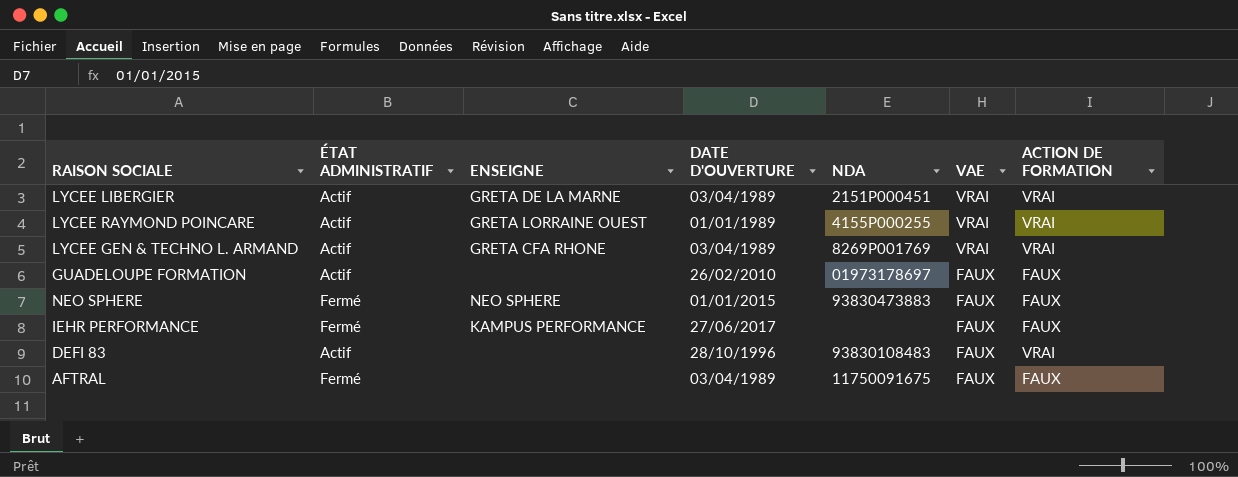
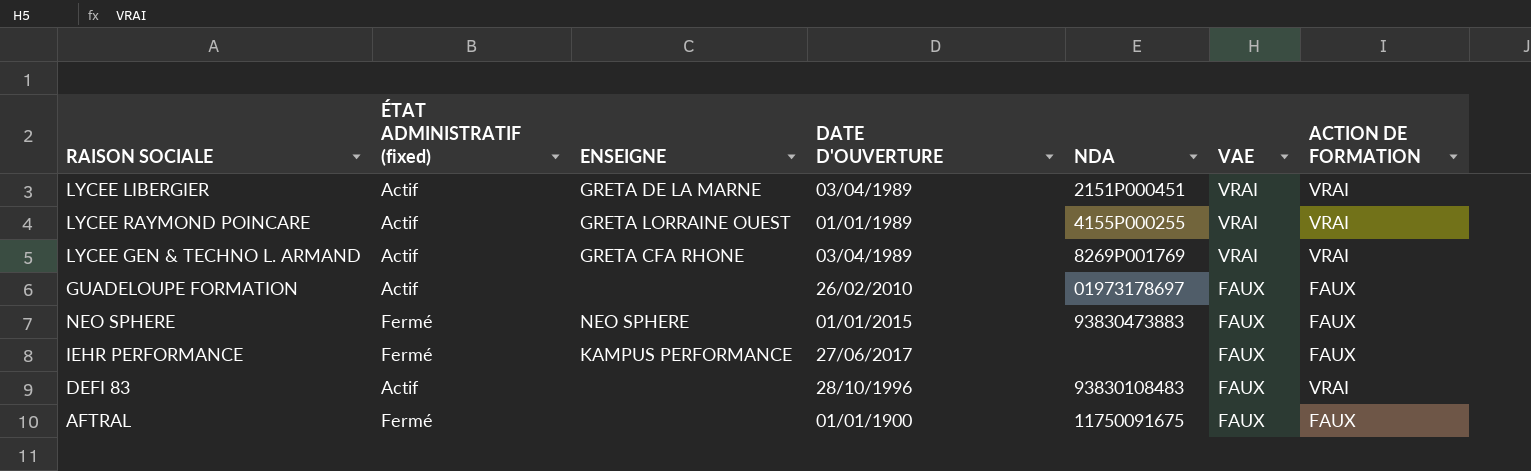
column name: ÉTAT ADMINISTRATIF -> ÉTAT ADMINISTRATIF (fixed)
AFTRAL | DATE D'OUVERTURE: 03/04/1989 -> 01/01/1900

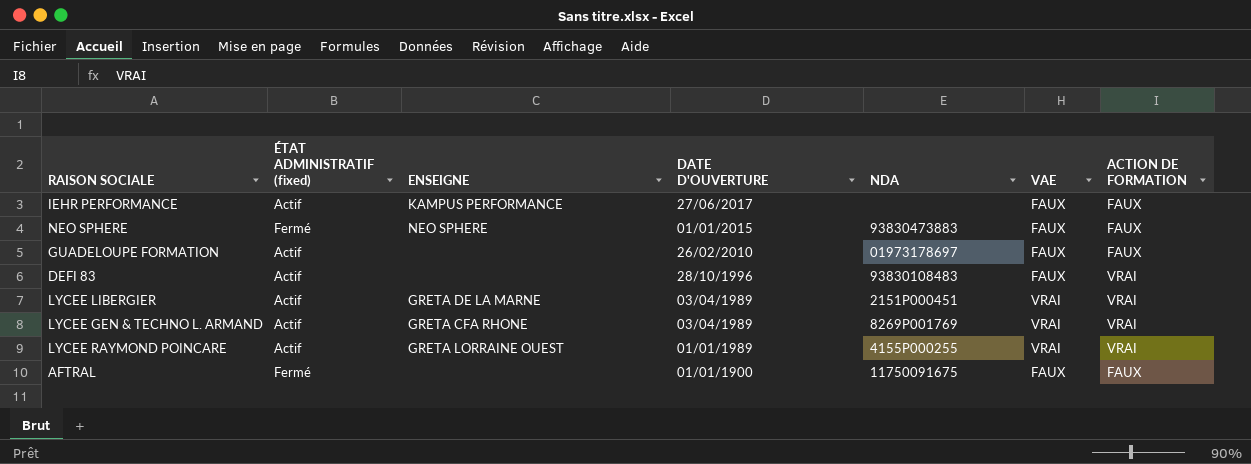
row order: VAE descending -> DATE D'OUVERTURE descending
IEHR PERFORMANCE | ÉTAT ADMINISTRATIF (fixed): Fermé -> Actif

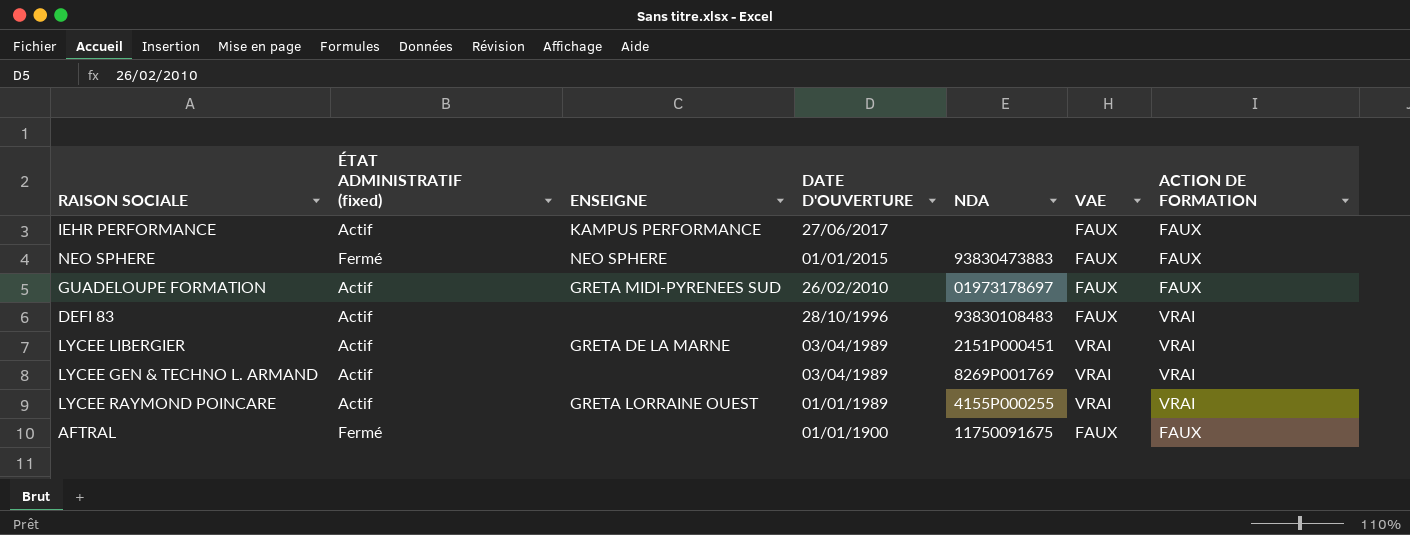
GUADELOUPE FORMATION | ENSEIGNE: none -> GRETA MIDI-PYRENEES SUD
LYCEE GEN & TECHNO L. ARMAND | ENSEIGNE: GRETA CFA RHONE -> none

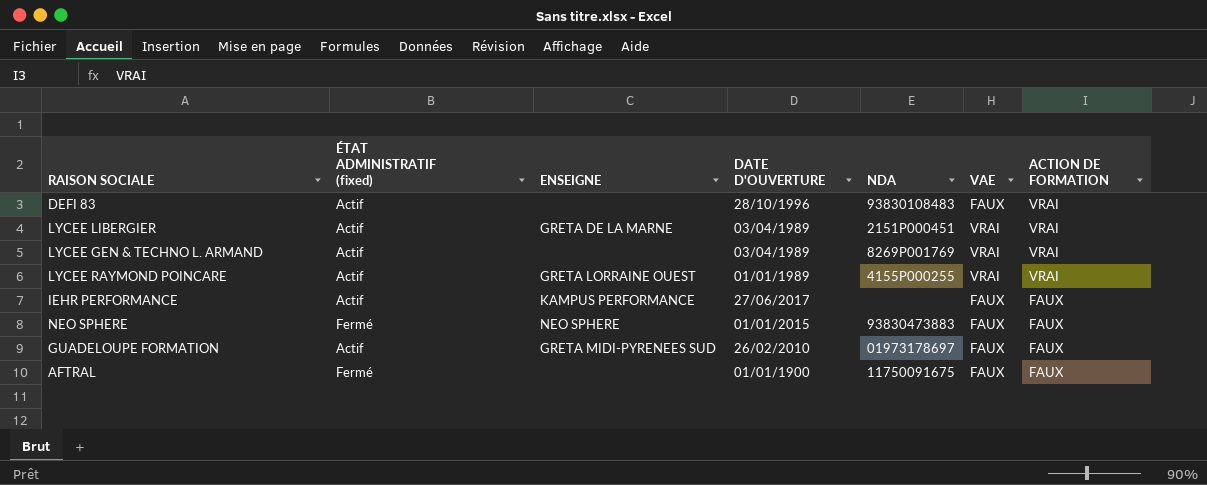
row order: DATE D'OUVERTURE descending -> ACTION DE FORMATION descending

